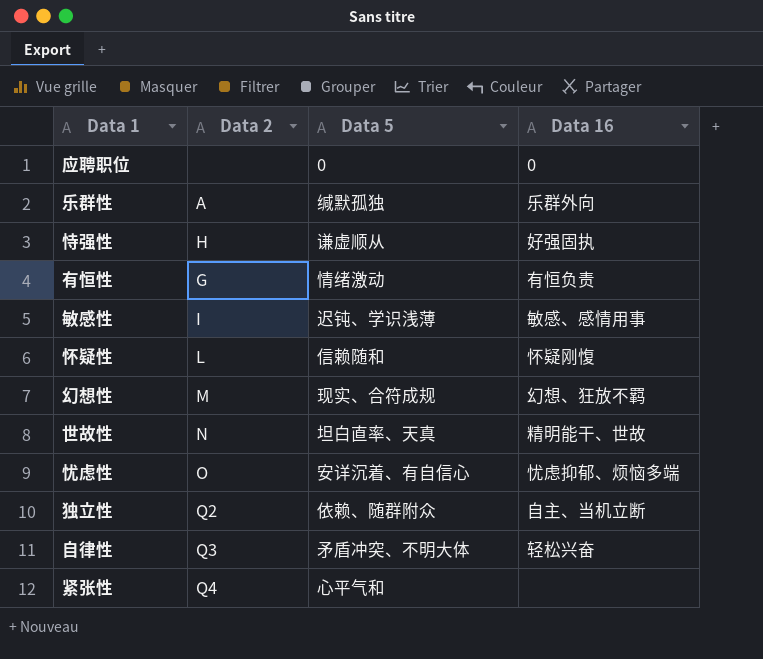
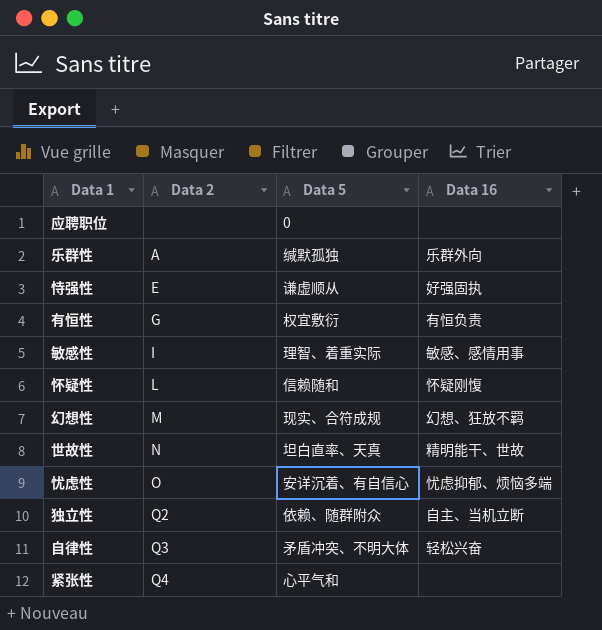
应聘职位 | Data 16: 0 -> none
恃强性 | Data 2: H -> E
有恒性 | Data 5: 情绪激动 -> 权宜敷衍
敏感性 | Data 5: 迟钝、学识浅薄 -> 理智、着重实际

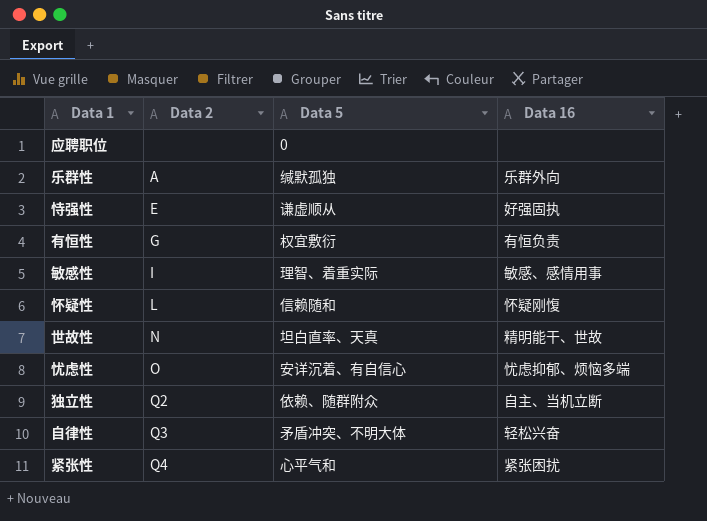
row 幻想性: M | 现实、合符成规 | 幻想、狂放不羁 -> none
紧张性 | Data 16: none -> 紧张困扰

